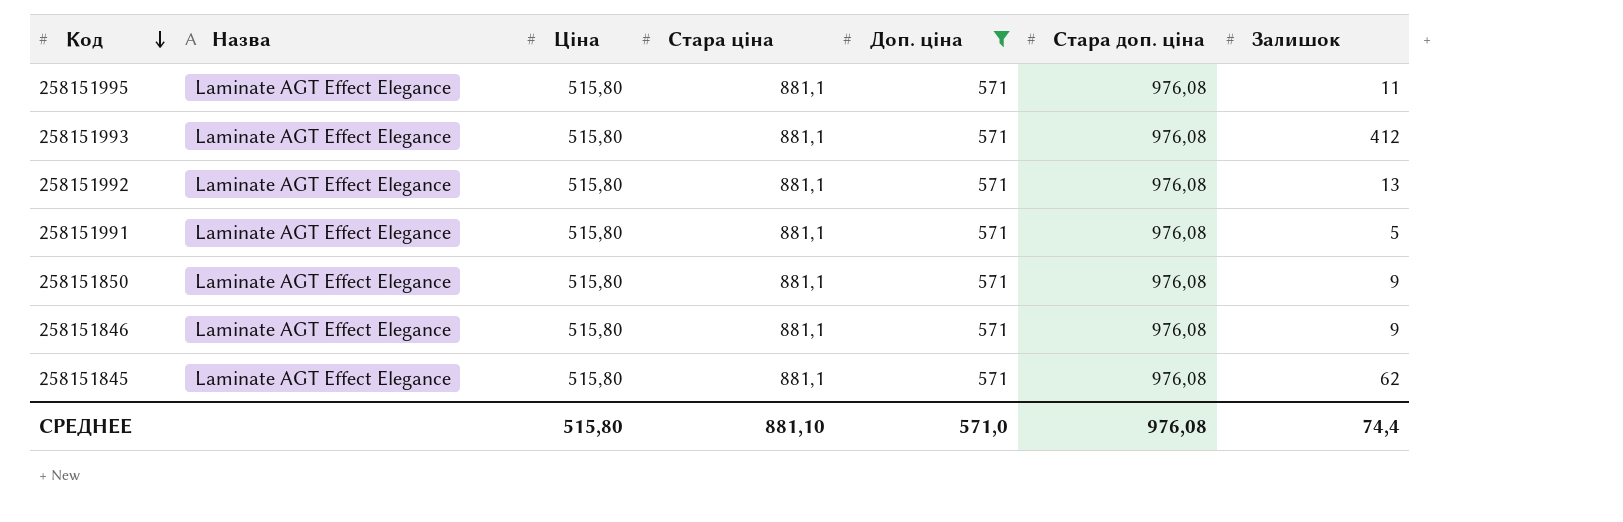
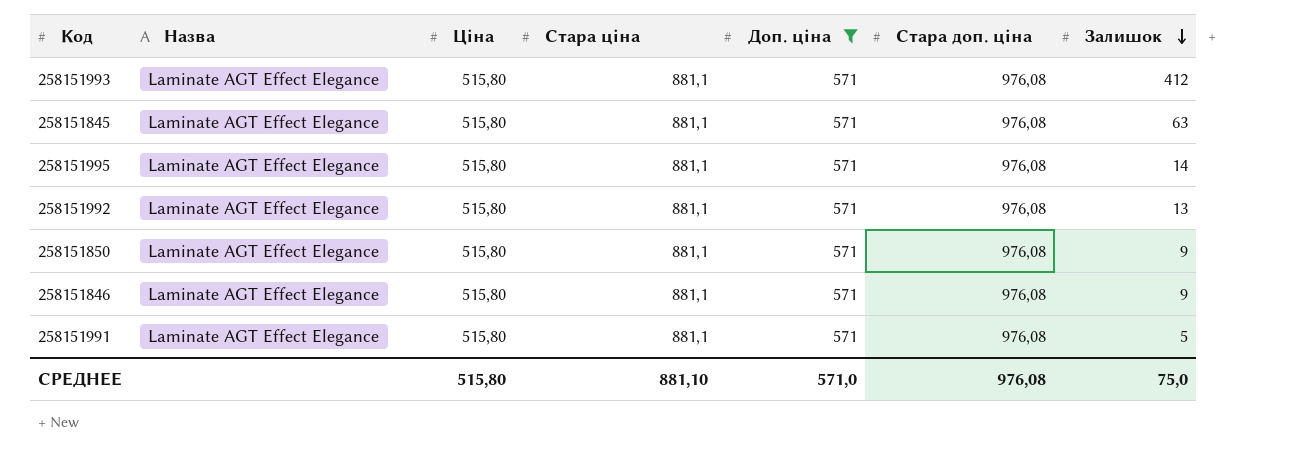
row order: Код descending -> Залишок descending
258151845 | Залишок: 62 -> 63
258151995 | Залишок: 11 -> 14
СРЕДНЕЕ | Залишок: 74,4 -> 75,0

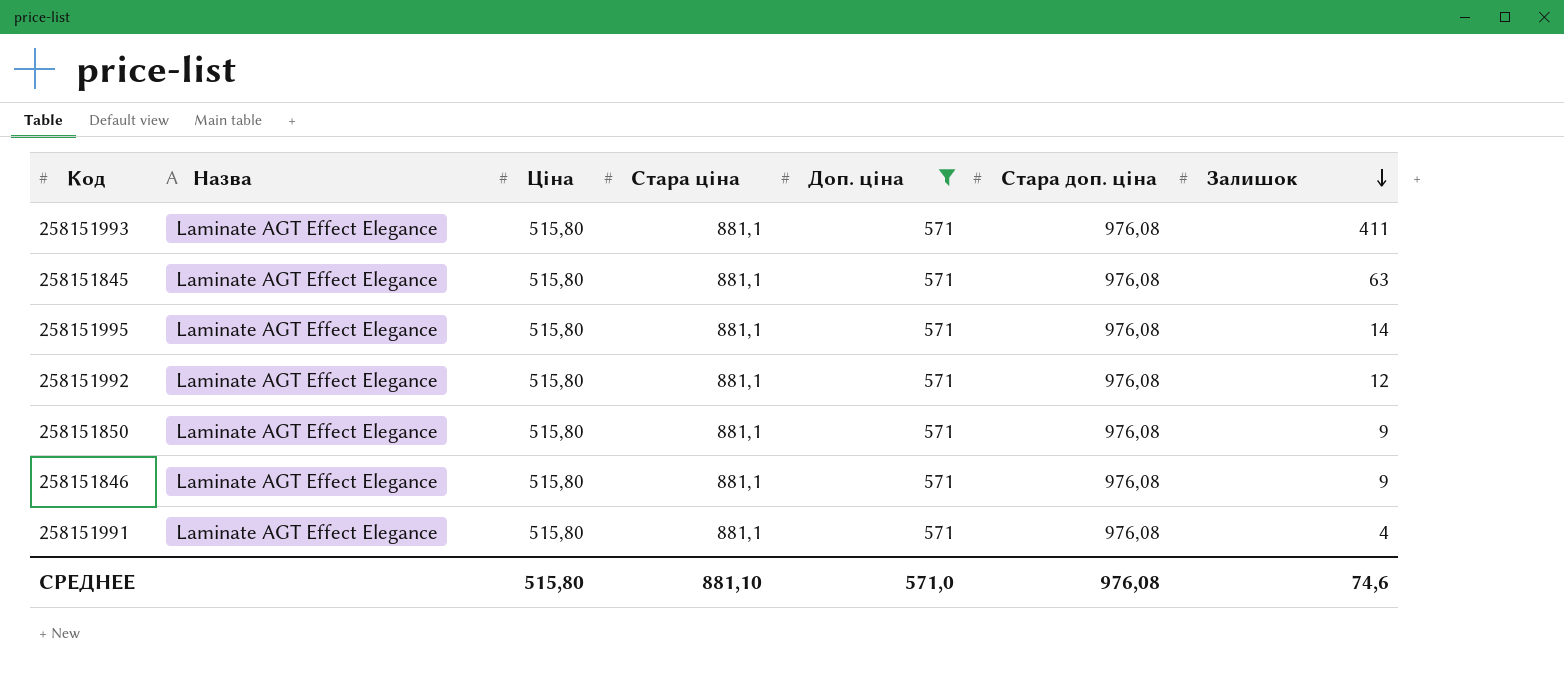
258151993 | Залишок: 412 -> 411
258151992 | Залишок: 13 -> 12
258151991 | Залишок: 5 -> 4
СРЕДНЕЕ | Залишок: 75,0 -> 74,6

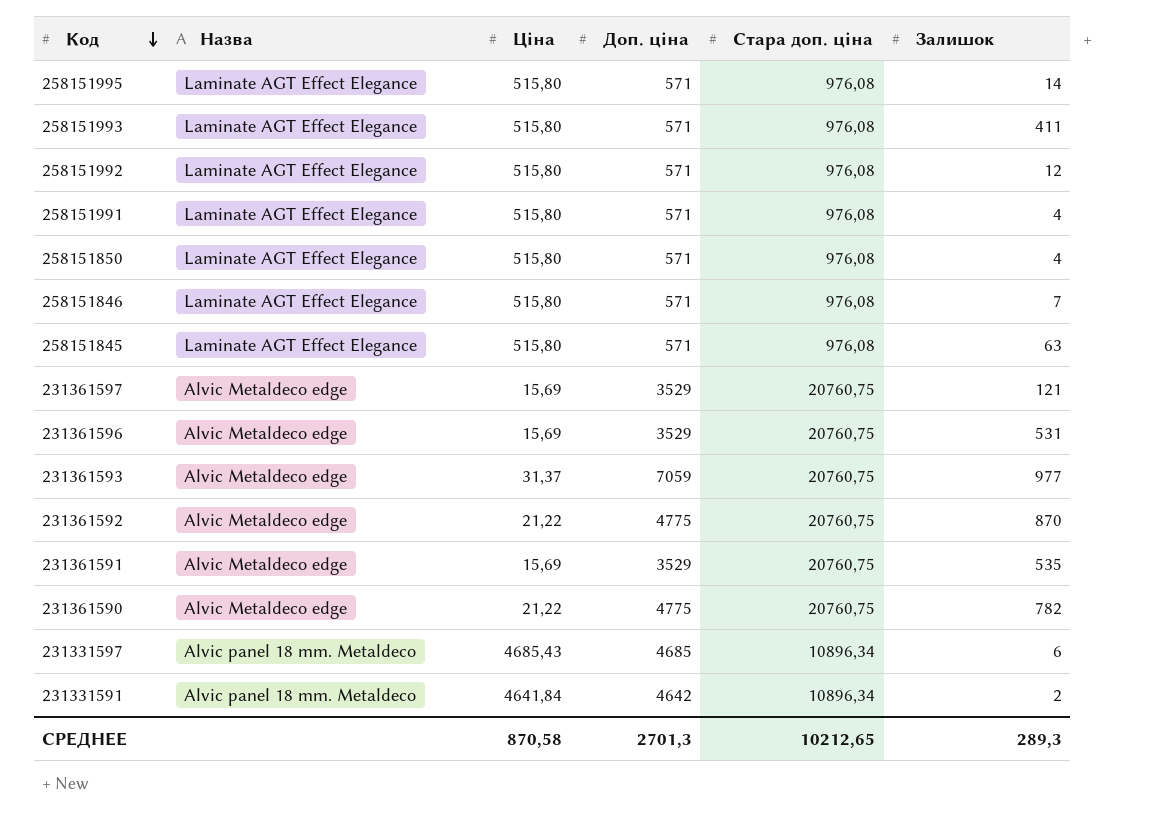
filter: Доп. ціна = 571 -> none
row order: Залишок descending -> Код descending
column Стара ціна | position: 4 -> none
258151850 | Залишок: 9 -> 4
258151846 | Залишок: 9 -> 7
СРЕДНЕЕ | Ціна: 515,80 -> 870,58
СРЕДНЕЕ | Доп. ціна: 571,0 -> 2701,3
СРЕДНЕЕ | Стара доп. ціна: 976,08 -> 10212,65
СРЕДНЕЕ | Залишок: 74,6 -> 289,3

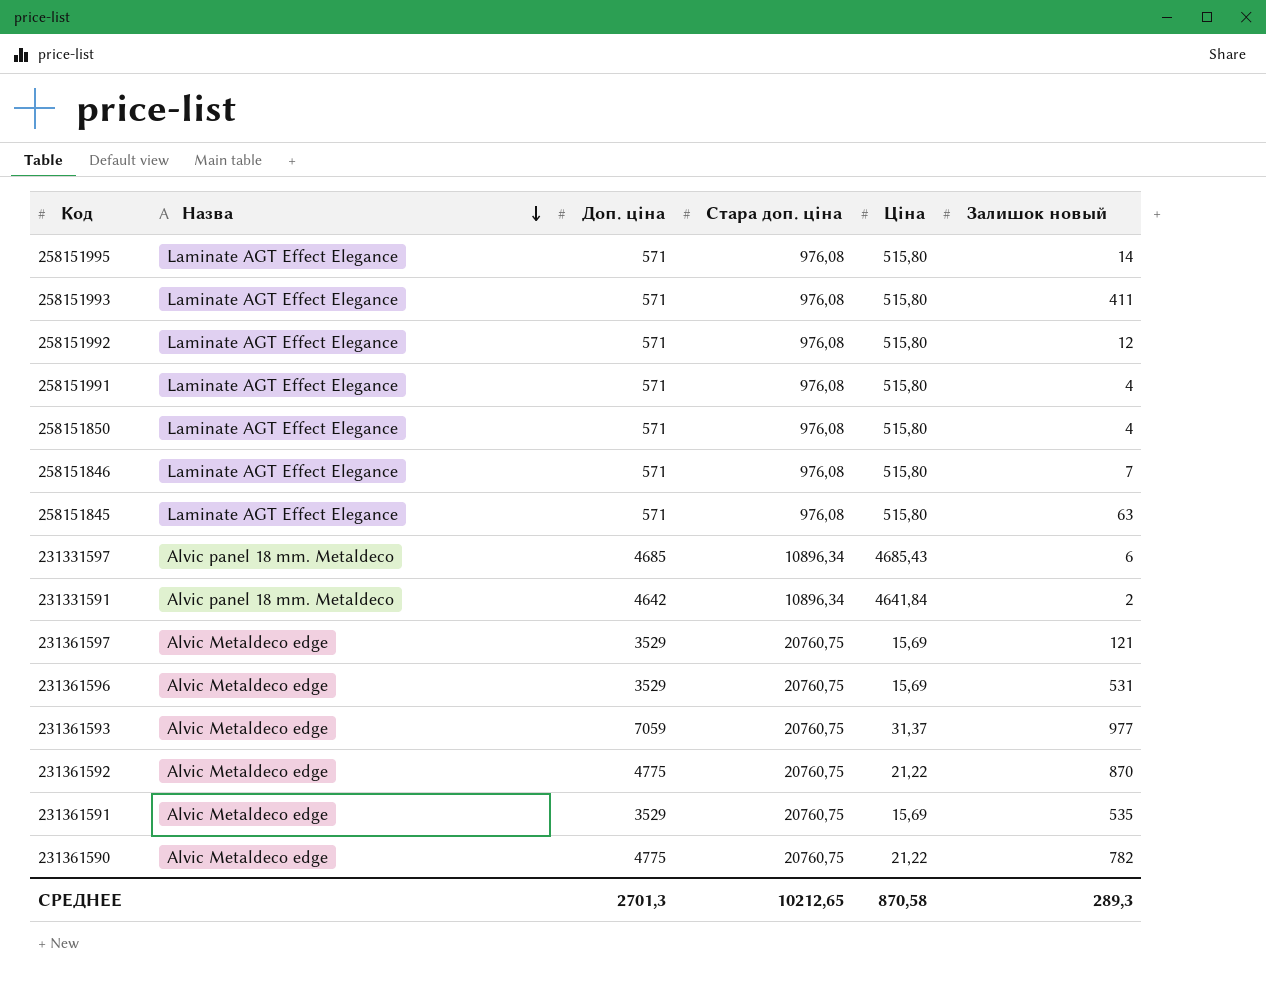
row order: Код descending -> Назва descending
column Ціна | position: 3 -> 5
column name: Залишок -> Залишок новый

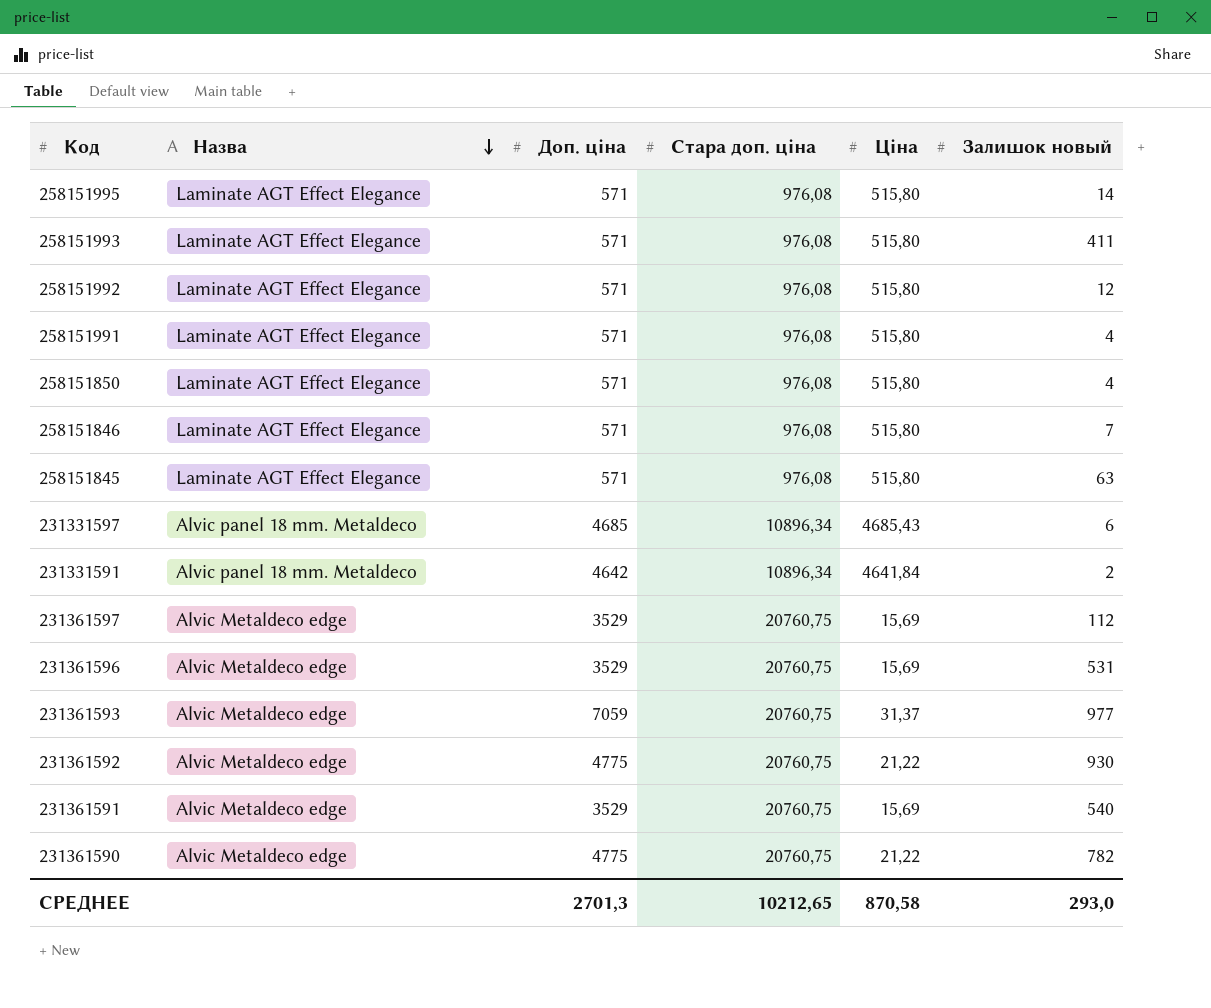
231361597 | Залишок новый: 121 -> 112
231361592 | Залишок новый: 870 -> 930
231361591 | Залишок новый: 535 -> 540
СРЕДНЕЕ | Залишок новый: 289,3 -> 293,0

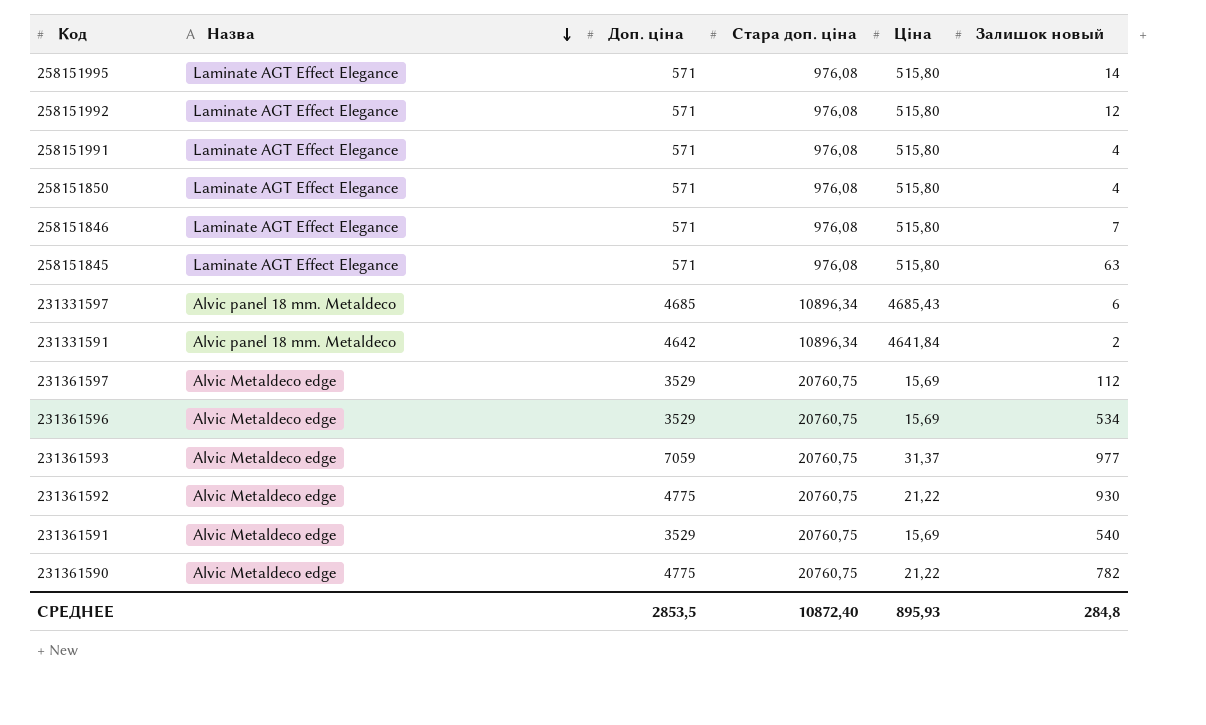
row 258151993: Laminate AGT Effect Elegance | 571 | 976,08 | 515,80 | 411 -> none
231361596 | Залишок новый: 531 -> 534
СРЕДНЕЕ | Доп. ціна: 2701,3 -> 2853,5
СРЕДНЕЕ | Стара доп. ціна: 10212,65 -> 10872,40
СРЕДНЕЕ | Ціна: 870,58 -> 895,93
СРЕДНЕЕ | Залишок новый: 293,0 -> 284,8

